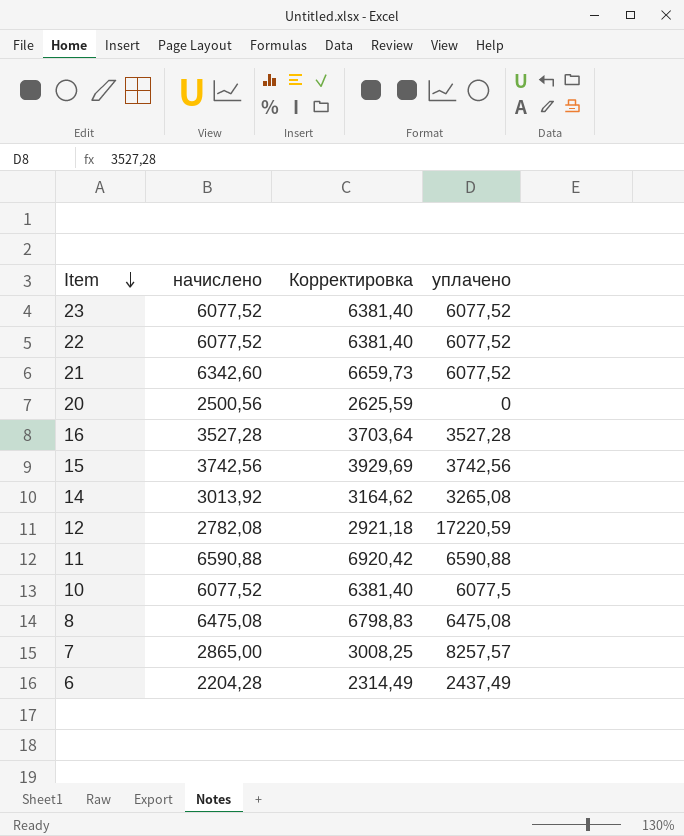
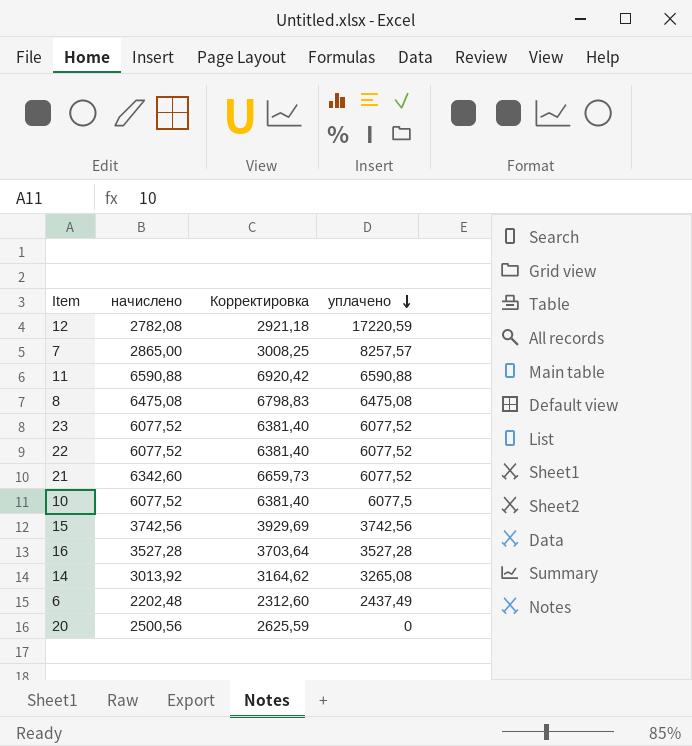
row order: Item descending -> уплачено descending
6 | начислено: 2204,28 -> 2202,48
6 | Корректировка: 2314,49 -> 2312,60

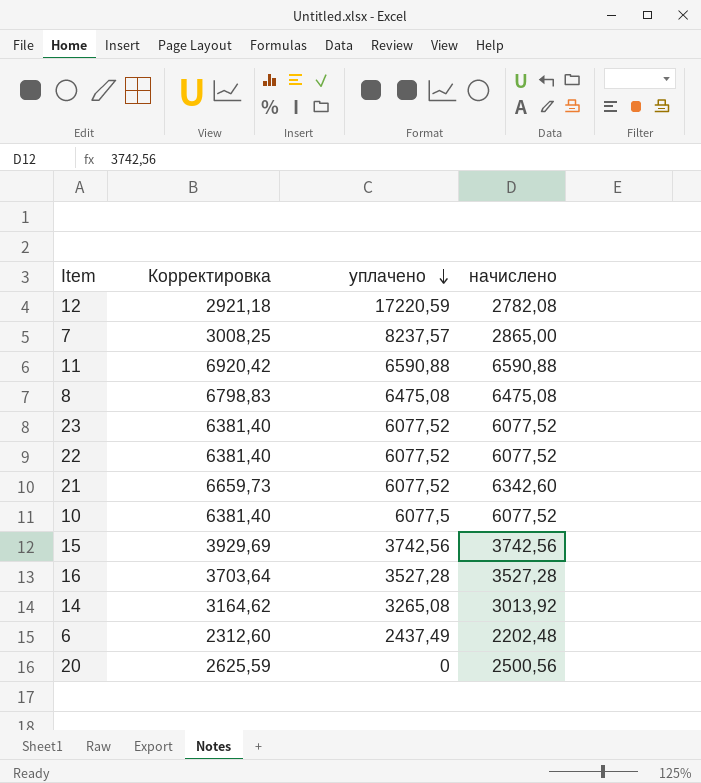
column начислено | position: 2 -> 4
7 | уплачено: 8257,57 -> 8237,57

